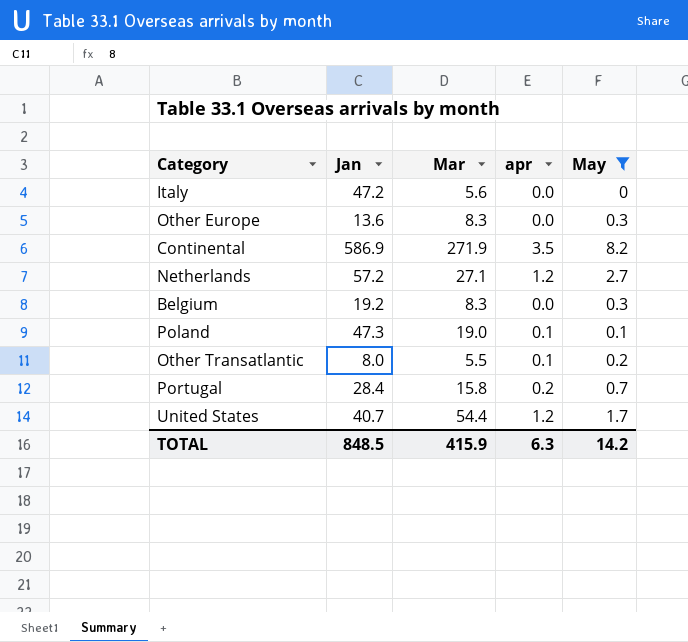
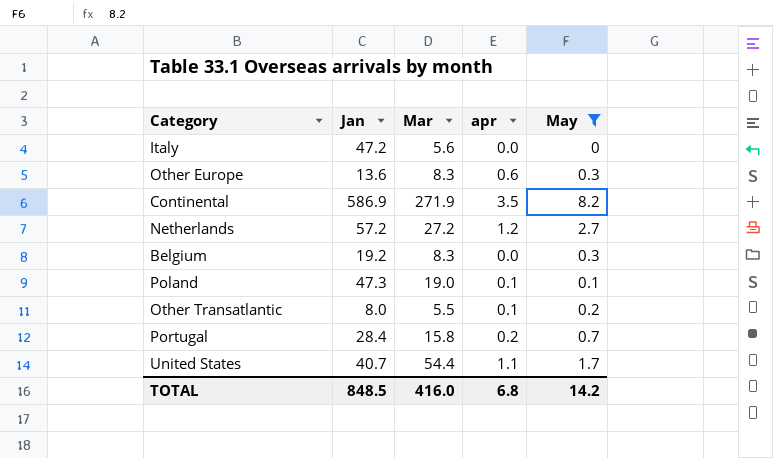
Other Europe | apr: 0.0 -> 0.6
Netherlands | Mar: 27.1 -> 27.2
United States | apr: 1.2 -> 1.1
TOTAL | Mar: 415.9 -> 416.0
TOTAL | apr: 6.3 -> 6.8

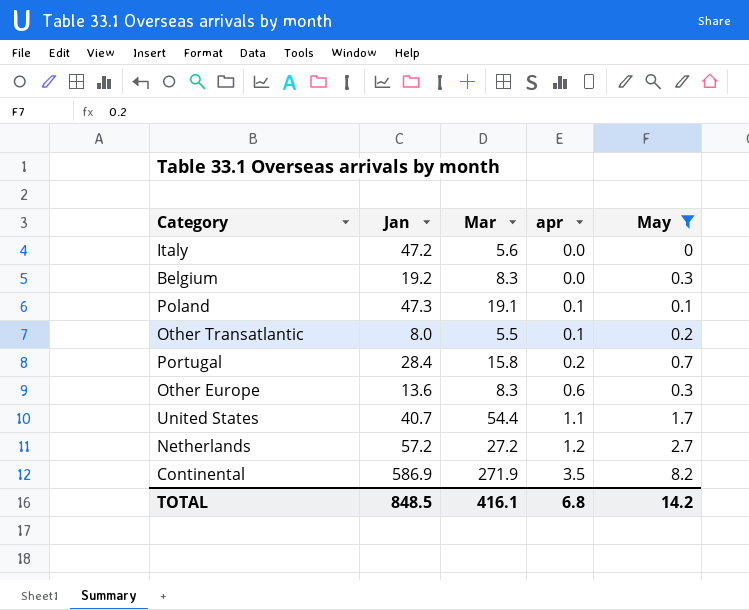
row order: none -> apr ascending
Poland | Mar: 19.0 -> 19.1
TOTAL | Mar: 416.0 -> 416.1

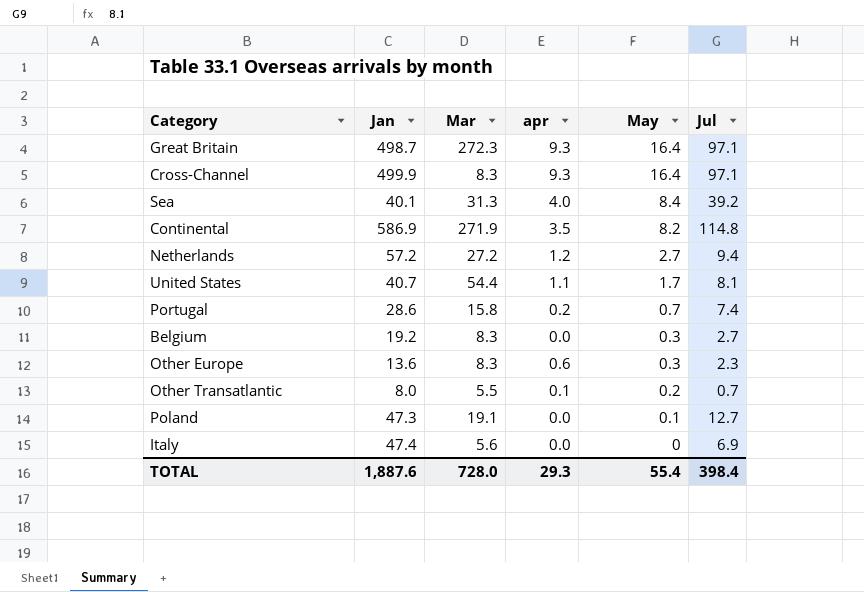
filter: May <= 8.2 -> none
row order: apr ascending -> May descending
column Jul | position: none -> 6
Portugal | Jan: 28.4 -> 28.6
Poland | apr: 0.1 -> 0.0
Italy | Jan: 47.2 -> 47.4
TOTAL | Jan: 848.5 -> 1,887.6
TOTAL | Mar: 416.1 -> 728.0
TOTAL | apr: 6.8 -> 29.3
TOTAL | May: 14.2 -> 55.4

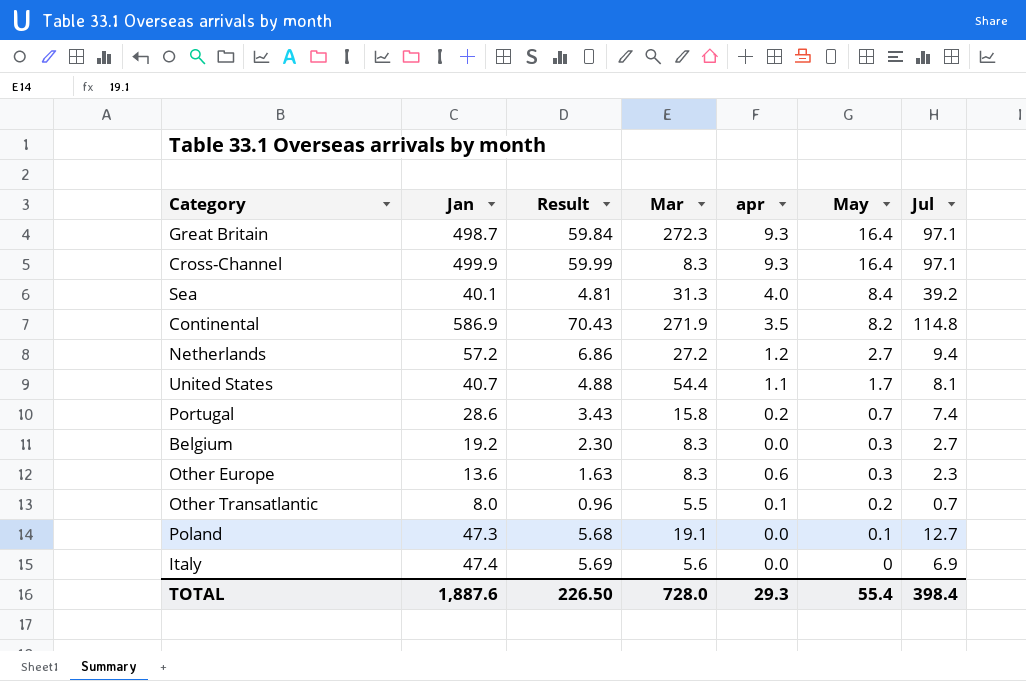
column Result | formula: none -> [Jan] * 0.12

